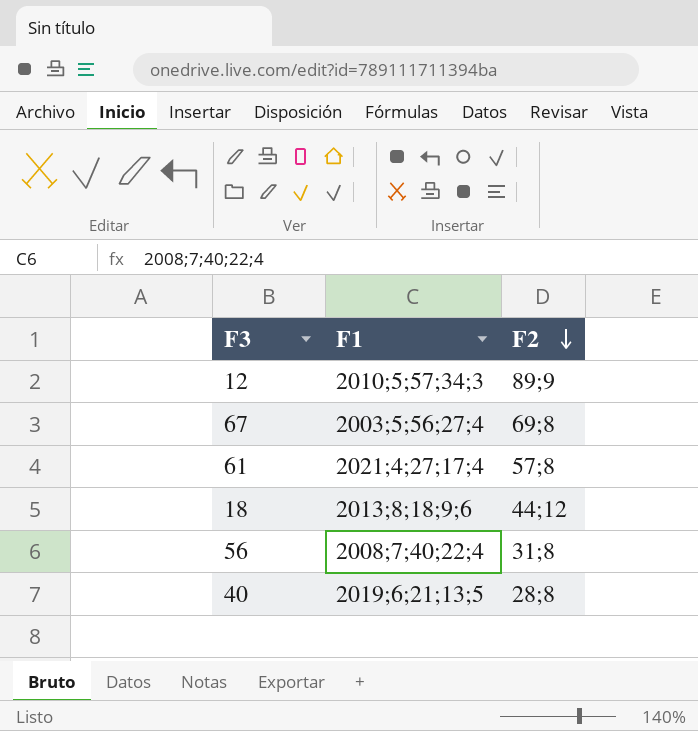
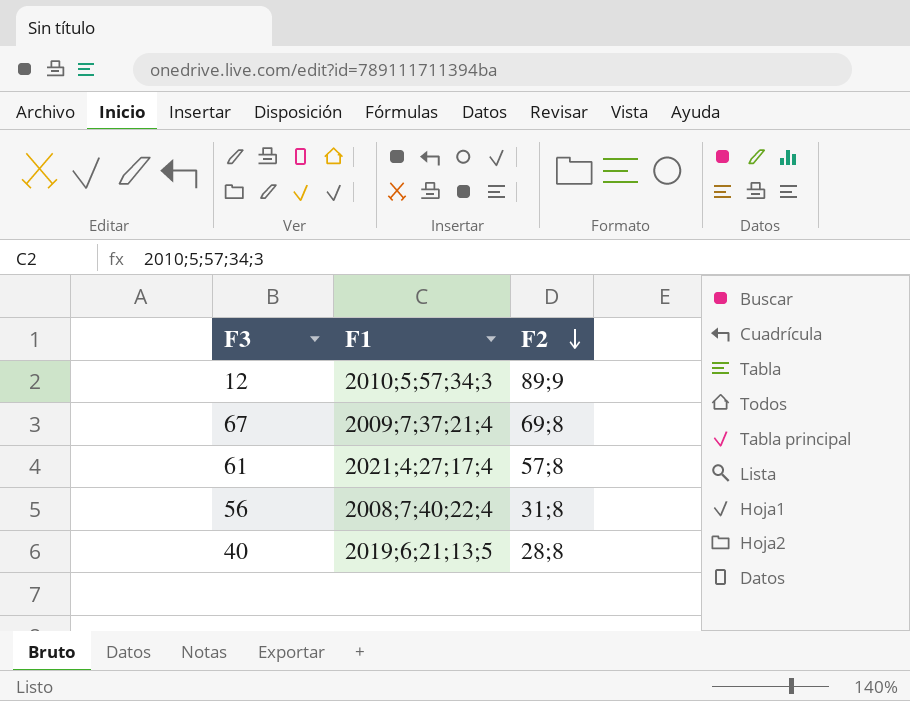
row 18: 2013;8;18;9;6 | 44;12 -> none
67 | F1: 2003;5;56;27;4 -> 2009;7;37;21;4

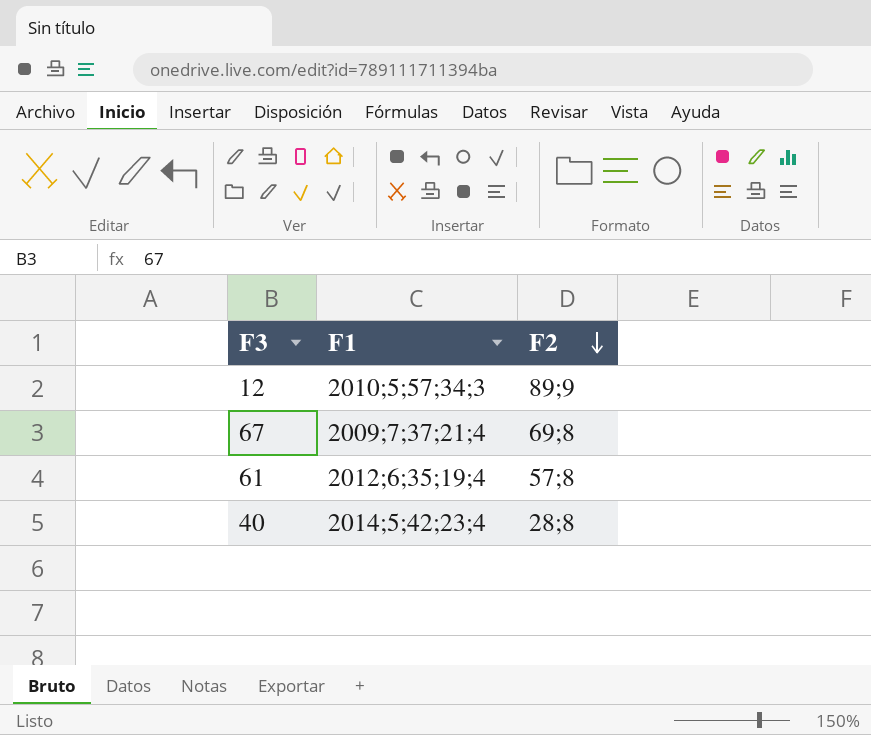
row 56: 2008;7;40;22;4 | 31;8 -> none
61 | F1: 2021;4;27;17;4 -> 2012;6;35;19;4
40 | F1: 2019;6;21;13;5 -> 2014;5;42;23;4

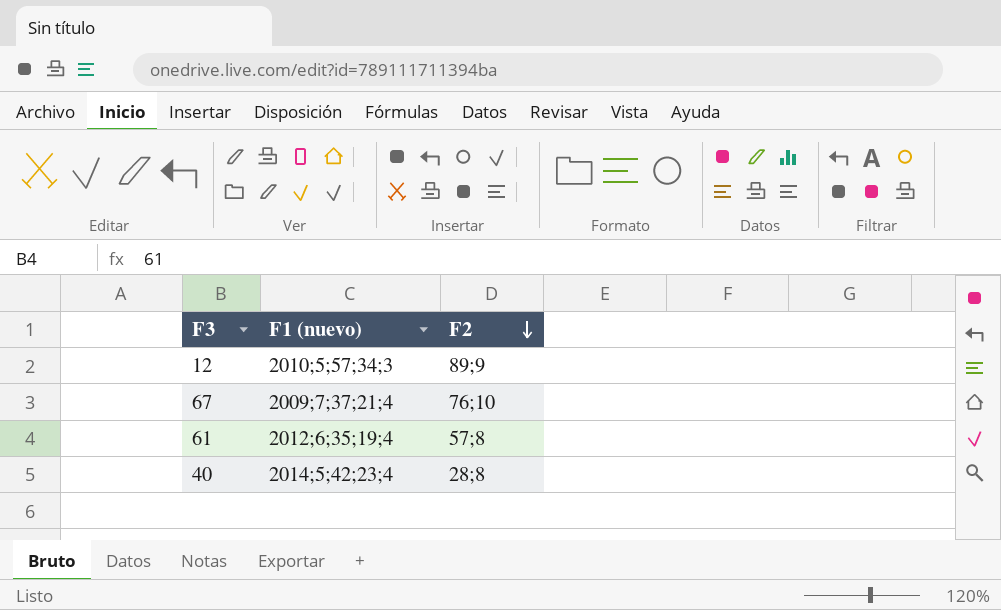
column name: F1 -> F1 (nuevo)
67 | F2: 69;8 -> 76;10

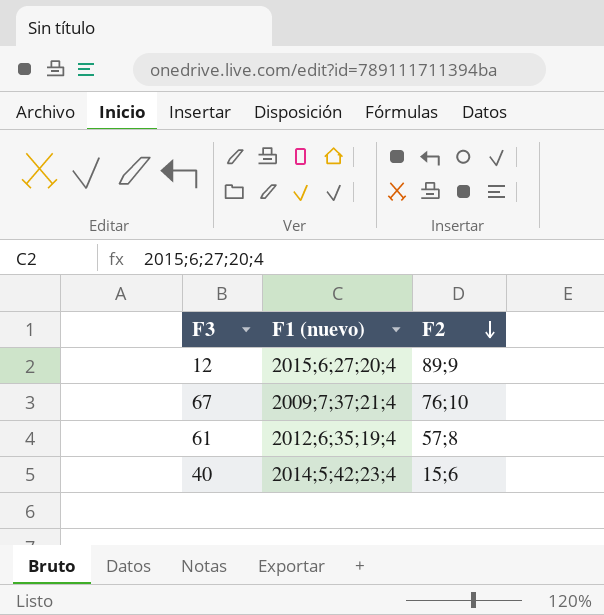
12 | F1 (nuevo): 2010;5;57;34;3 -> 2015;6;27;20;4
40 | F2: 28;8 -> 15;6

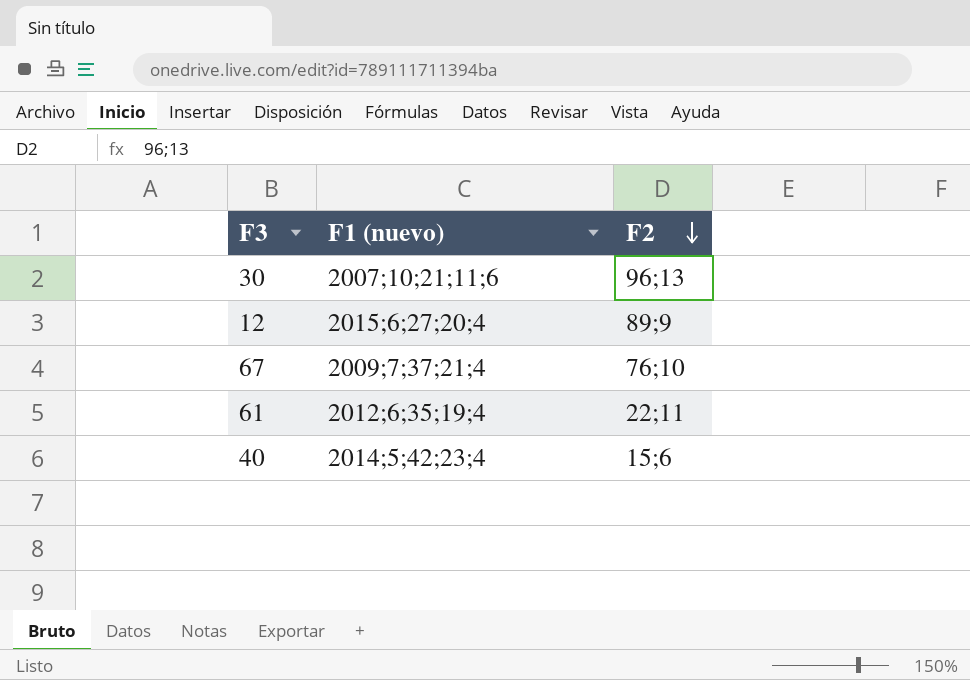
row 30: none -> 2007;10;21;11;6 | 96;13
61 | F2: 57;8 -> 22;11

